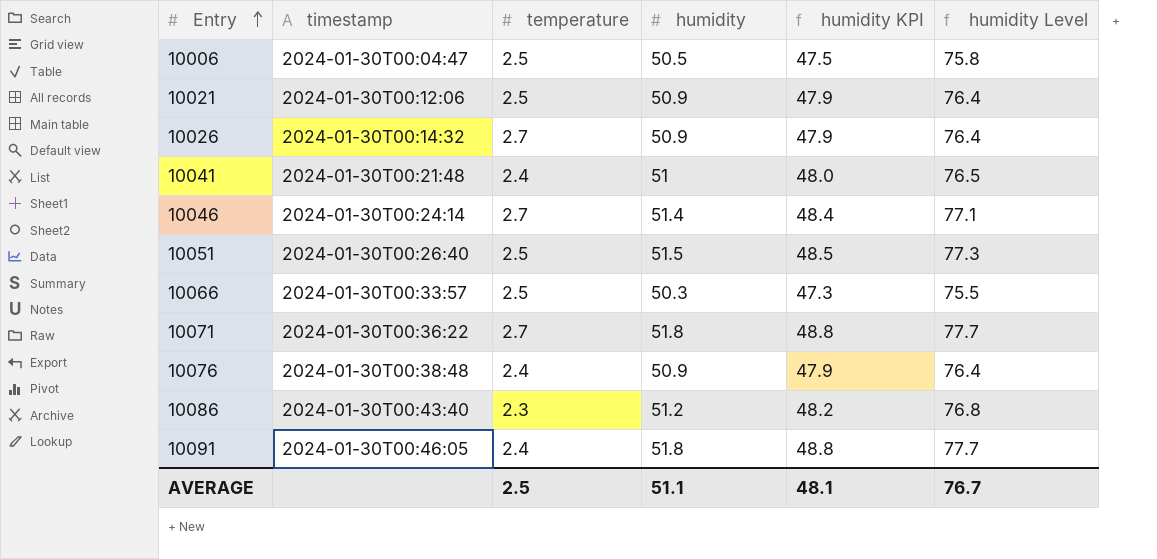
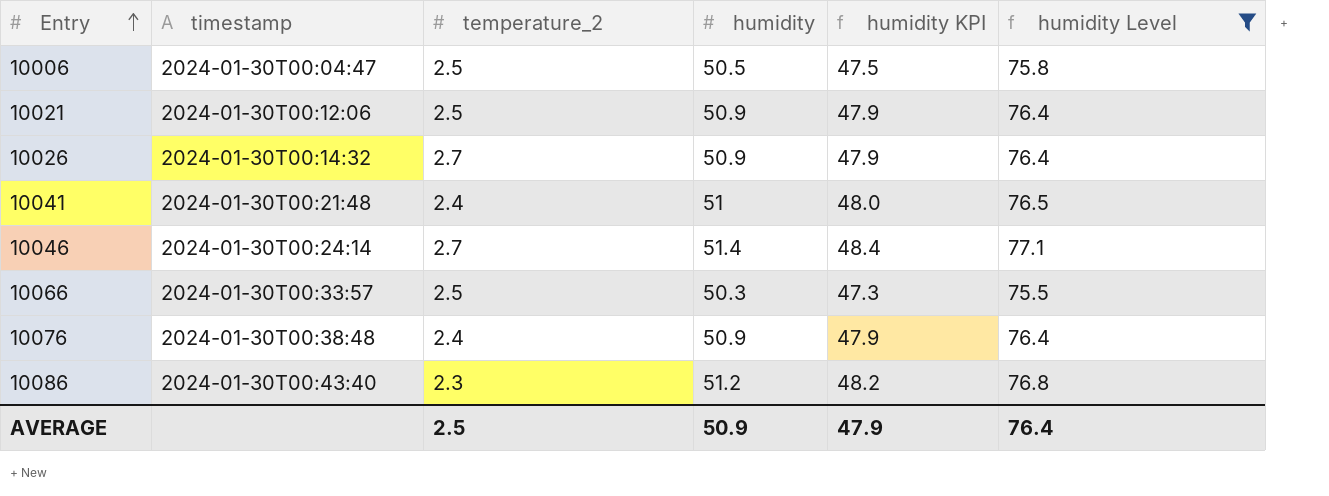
filter: none -> humidity Level <= 77.1
column name: temperature -> temperature_2
AVERAGE | humidity: 51.1 -> 50.9
AVERAGE | humidity KPI: 48.1 -> 47.9
AVERAGE | humidity Level: 76.7 -> 76.4

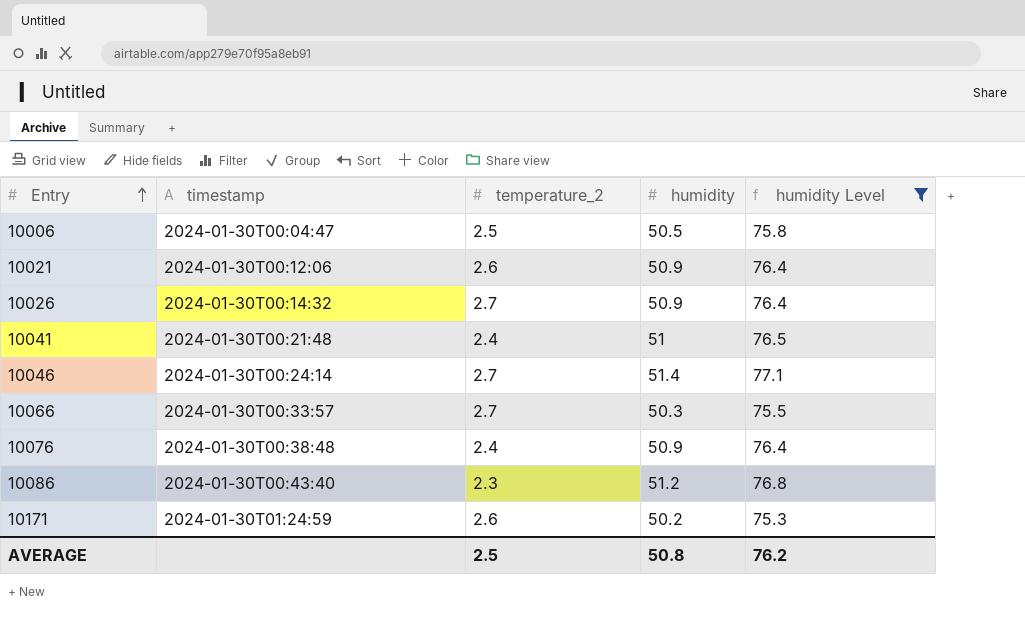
column humidity KPI | formula: [humidity] - 3 -> none
10021 | temperature_2: 2.5 -> 2.6
10066 | temperature_2: 2.5 -> 2.7
row 10171: none -> 2024-01-30T01:24:59 | 2.6 | 50.2 | 75.3
AVERAGE | humidity: 50.9 -> 50.8
AVERAGE | humidity Level: 76.4 -> 76.2

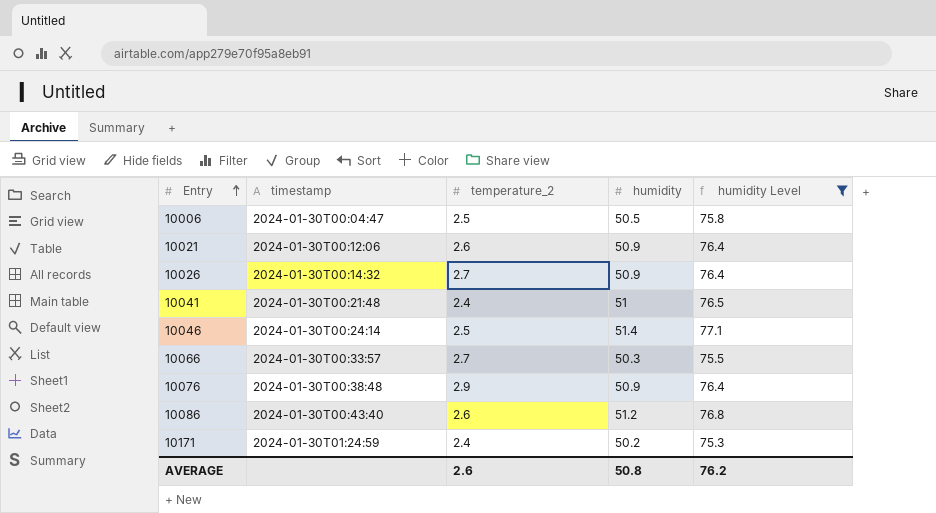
10046 | temperature_2: 2.7 -> 2.5
10076 | temperature_2: 2.4 -> 2.9
10086 | temperature_2: 2.3 -> 2.6
10171 | temperature_2: 2.6 -> 2.4
AVERAGE | temperature_2: 2.5 -> 2.6

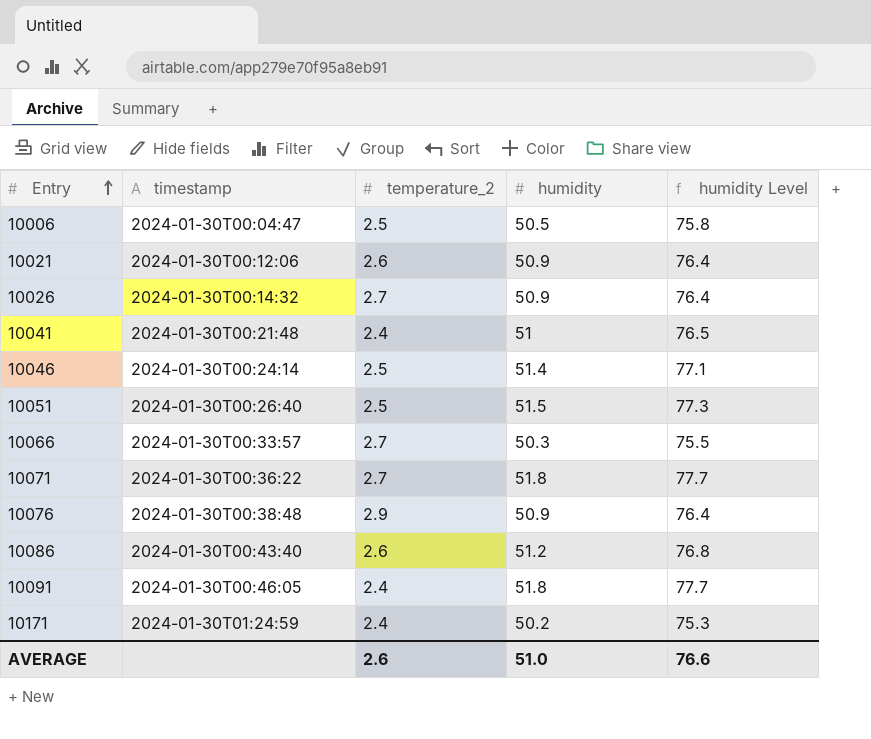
filter: humidity Level <= 77.1 -> none
AVERAGE | humidity: 50.8 -> 51.0
AVERAGE | humidity Level: 76.2 -> 76.6

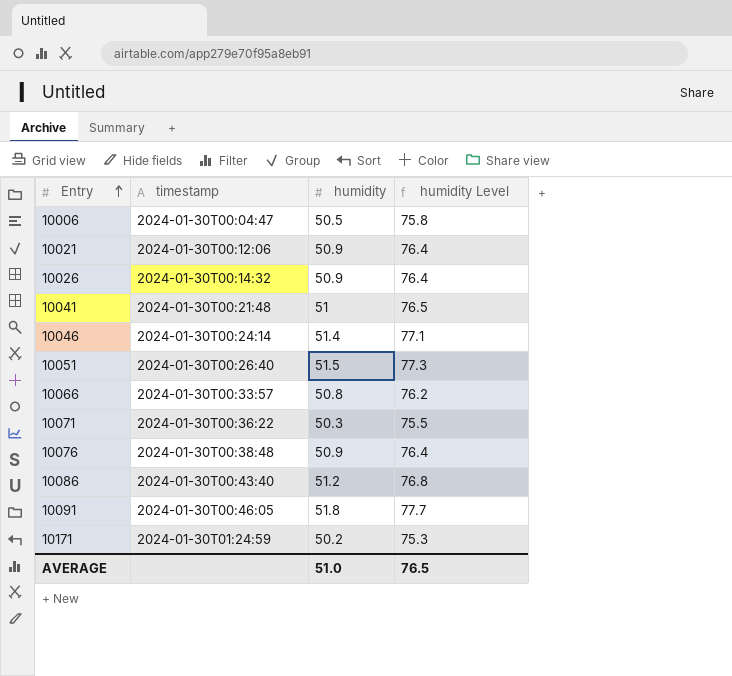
column temperature_2 | position: 3 -> none
10066 | humidity: 50.3 -> 50.8
10066 | humidity Level: 75.5 -> 76.2
10071 | humidity: 51.8 -> 50.3
10071 | humidity Level: 77.7 -> 75.5
AVERAGE | humidity Level: 76.6 -> 76.5

